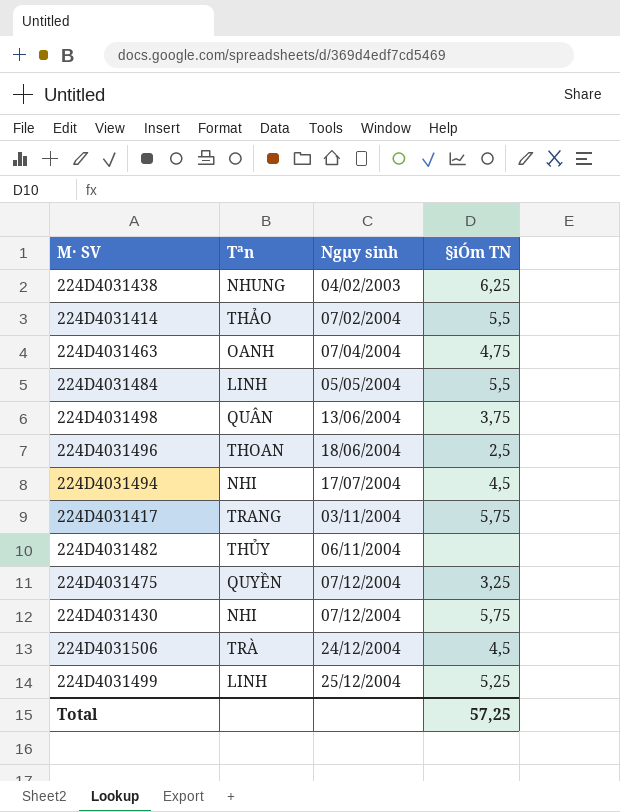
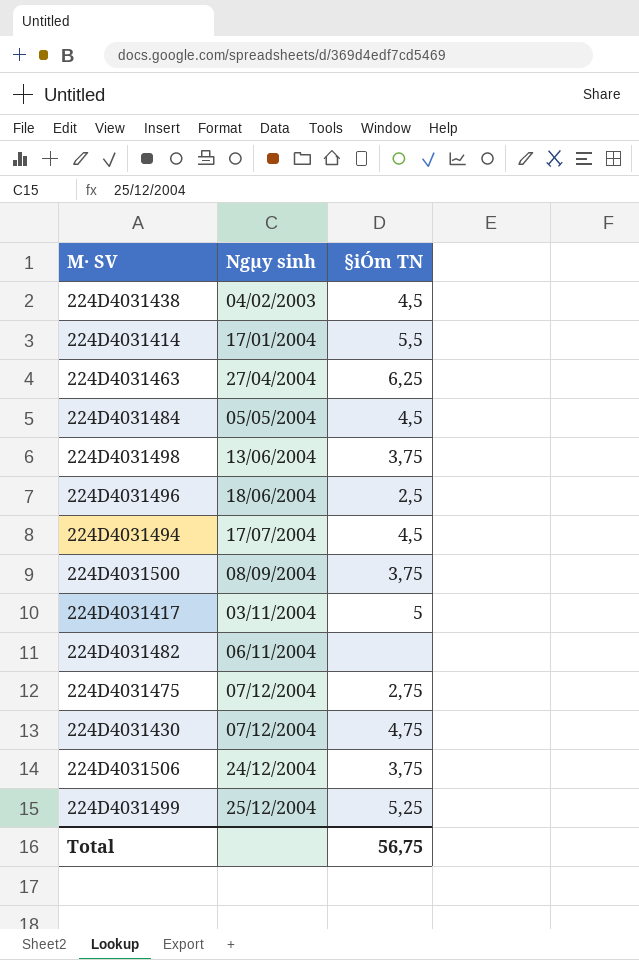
column Tªn | position: 2 -> none
224D4031438 | §iÓm TN: 6,25 -> 4,5
224D4031414 | Ngµy sinh: 07/02/2004 -> 17/01/2004
224D4031463 | Ngµy sinh: 07/04/2004 -> 27/04/2004
224D4031463 | §iÓm TN: 4,75 -> 6,25
224D4031484 | §iÓm TN: 5,5 -> 4,5
row 224D4031500: none -> 08/09/2004 | 3,75
224D4031417 | §iÓm TN: 5,75 -> 5
224D4031475 | §iÓm TN: 3,25 -> 2,75
224D4031430 | §iÓm TN: 5,75 -> 4,75
224D4031506 | §iÓm TN: 4,5 -> 3,75
Total | §iÓm TN: 57,25 -> 56,75

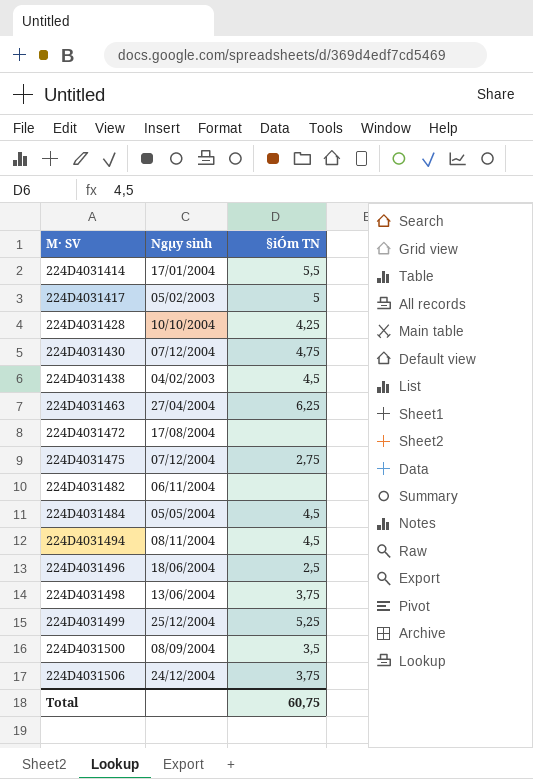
row order: Ngµy sinh ascending -> M· SV ascending
224D4031417 | Ngµy sinh: 03/11/2004 -> 05/02/2003
row 224D4031428: none -> 10/10/2004 | 4,25
row 224D4031472: none -> 17/08/2004 | none
224D4031494 | Ngµy sinh: 17/07/2004 -> 08/11/2004
224D4031500 | §iÓm TN: 3,75 -> 3,5
Total | §iÓm TN: 56,75 -> 60,75

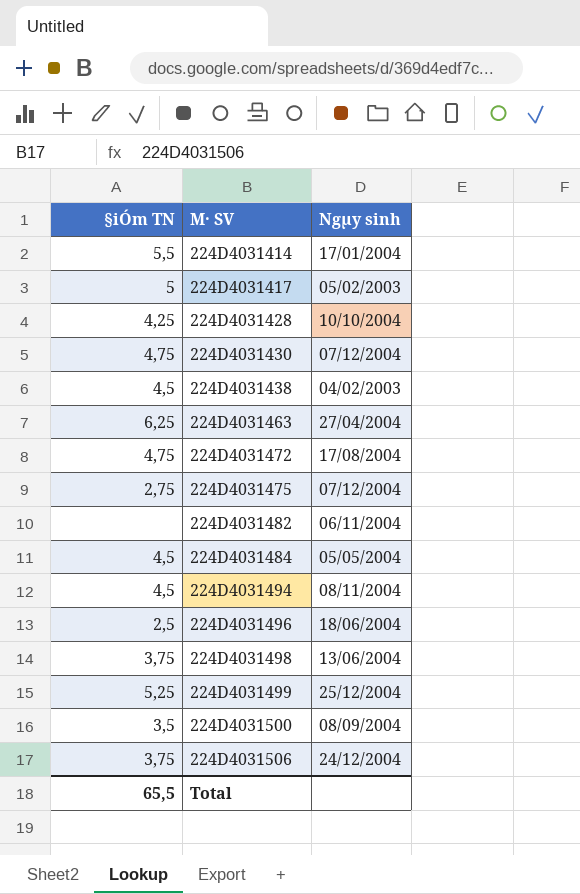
column §iÓm TN | position: 3 -> 1
224D4031472 | §iÓm TN: none -> 4,75
Total | §iÓm TN: 60,75 -> 65,5

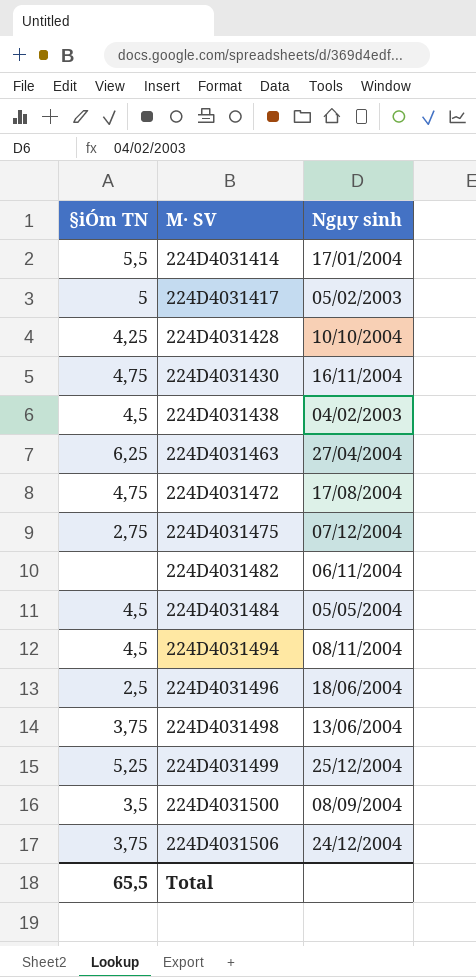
224D4031430 | Ngµy sinh: 07/12/2004 -> 16/11/2004

